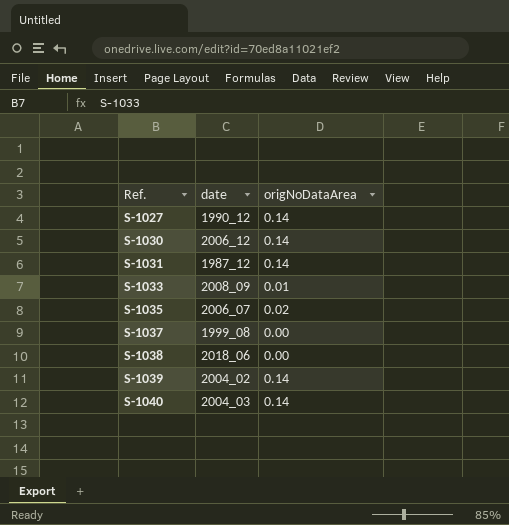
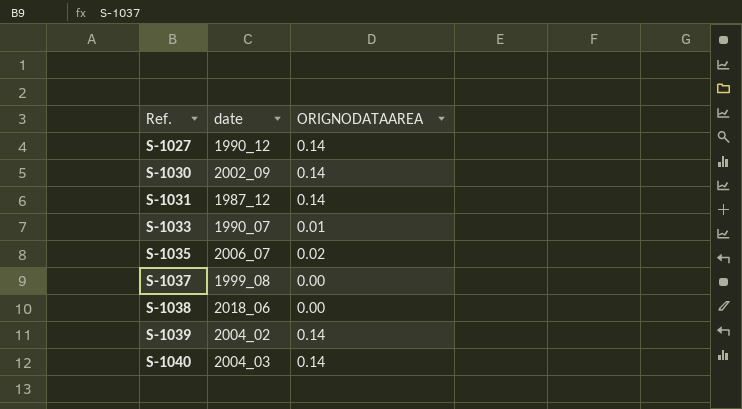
column name: origNoDataArea -> ORIGNODATAAREA
S-1030 | date: 2006_12 -> 2002_09
S-1033 | date: 2008_09 -> 1990_07

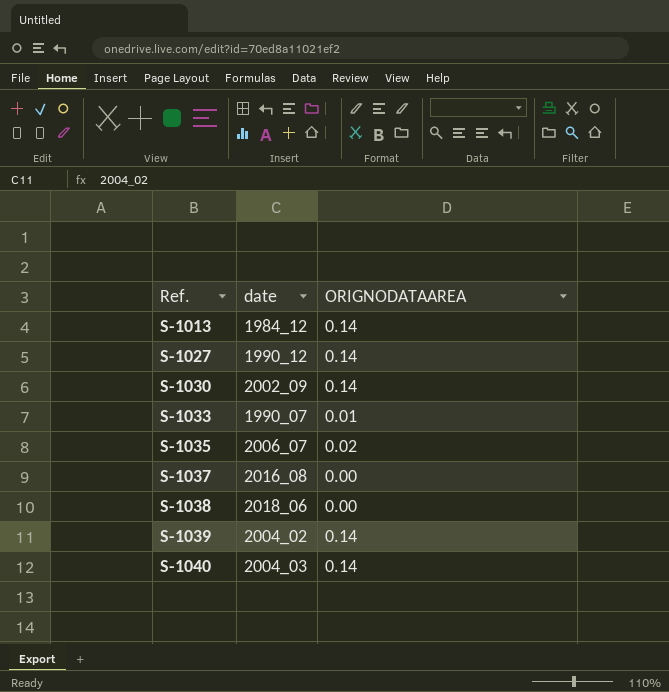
row S-1031: 1987_12 | 0.14 -> none
row S-1013: none -> 1984_12 | 0.14
S-1037 | date: 1999_08 -> 2016_08

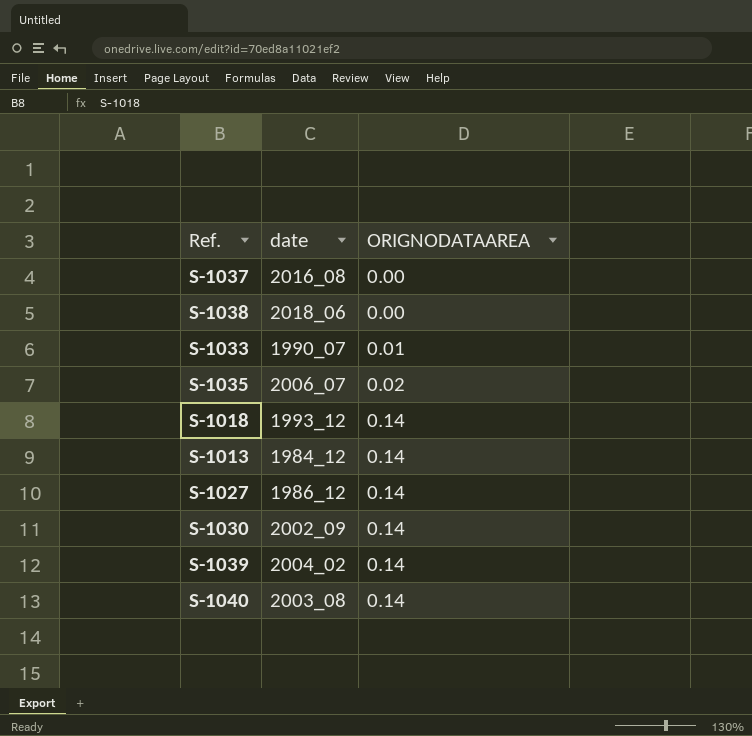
row order: Ref. ascending -> ORIGNODATAAREA ascending
row S-1018: none -> 1993_12 | 0.14
S-1027 | date: 1990_12 -> 1986_12
S-1040 | date: 2004_03 -> 2003_08

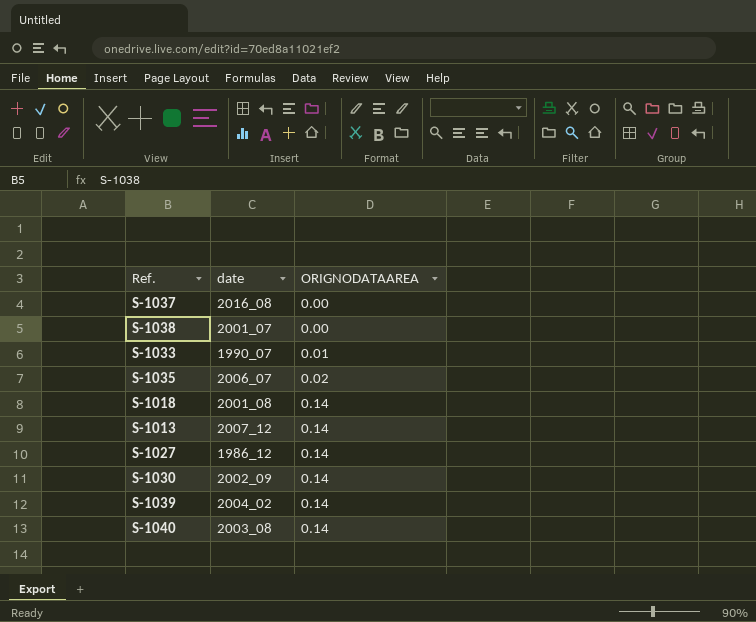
S-1038 | date: 2018_06 -> 2001_07
S-1018 | date: 1993_12 -> 2001_08
S-1013 | date: 1984_12 -> 2007_12

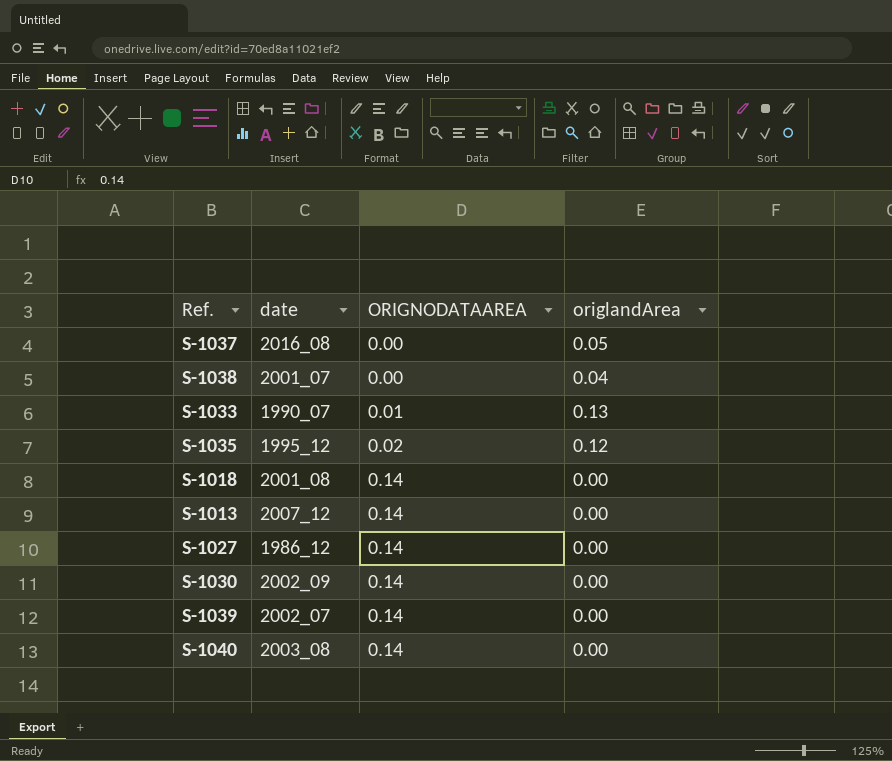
column origlandArea | position: none -> 4
S-1035 | date: 2006_07 -> 1995_12
S-1039 | date: 2004_02 -> 2002_07

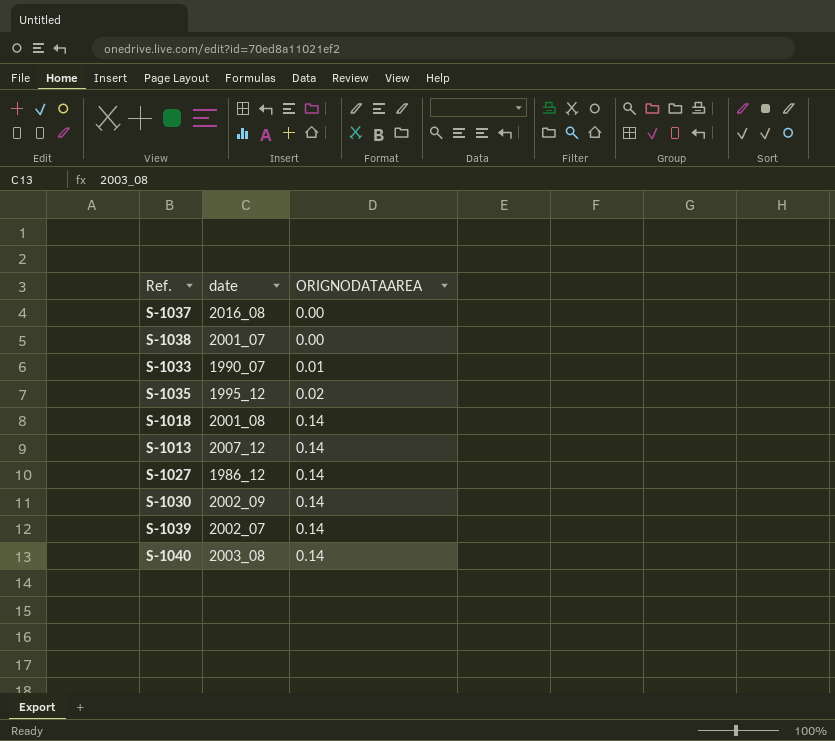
column origlandArea | position: 4 -> none

